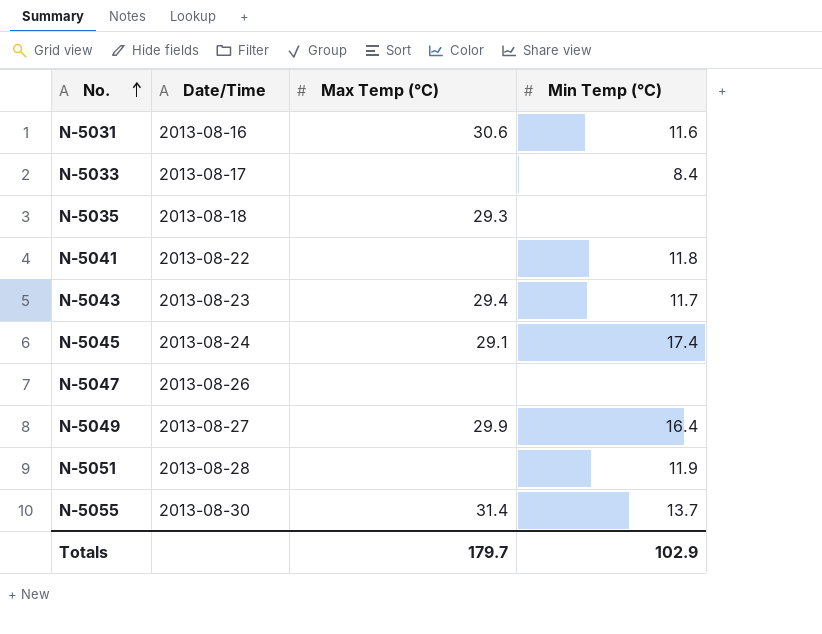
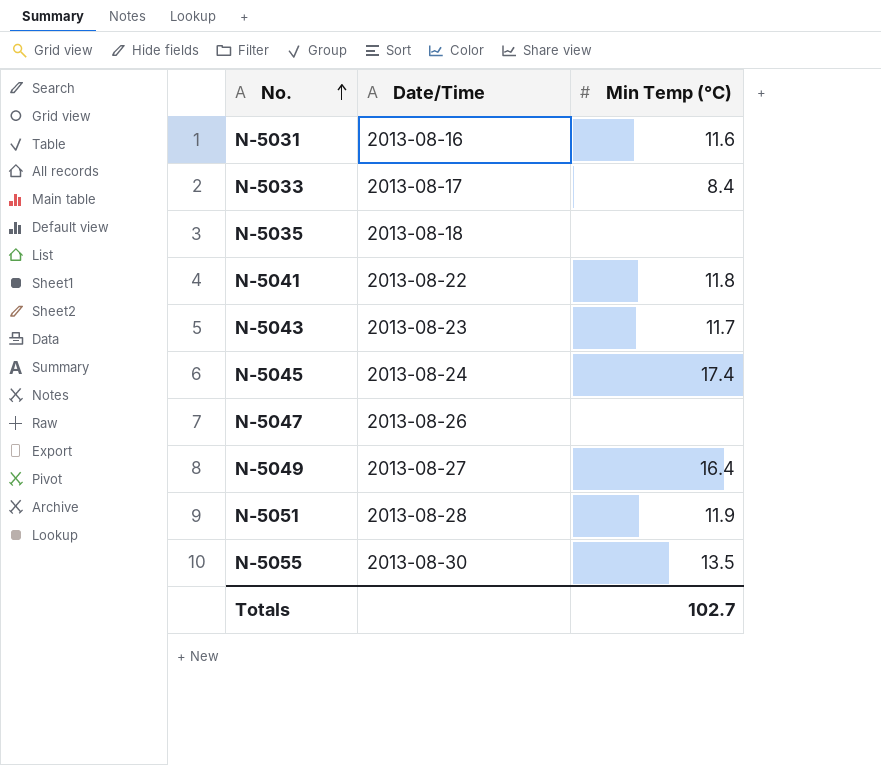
column Max Temp (°C) | position: 3 -> none
N-5055 | Min Temp (°C): 13.7 -> 13.5
Totals | Min Temp (°C): 102.9 -> 102.7

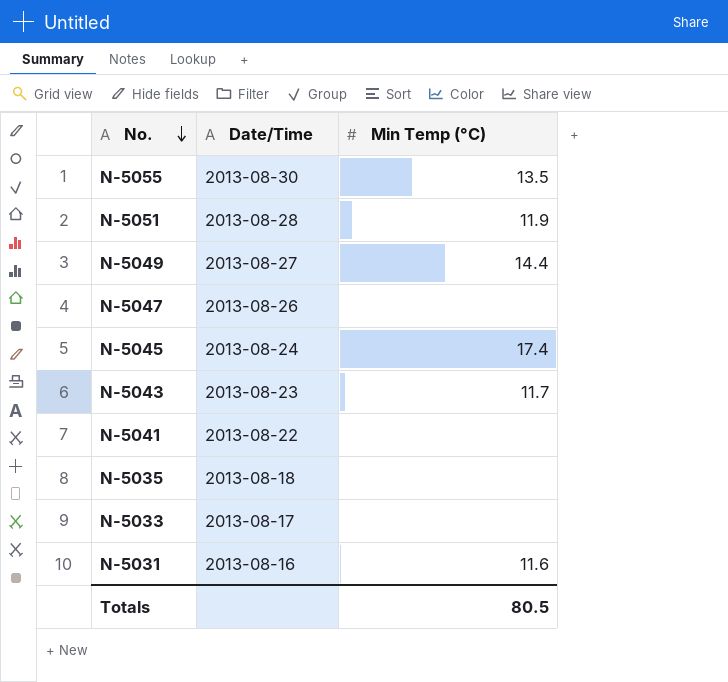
row order: No. ascending -> No. descending
N-5049 | Min Temp (°C): 16.4 -> 14.4
N-5041 | Min Temp (°C): 11.8 -> none
N-5033 | Min Temp (°C): 8.4 -> none
Totals | Min Temp (°C): 102.7 -> 80.5

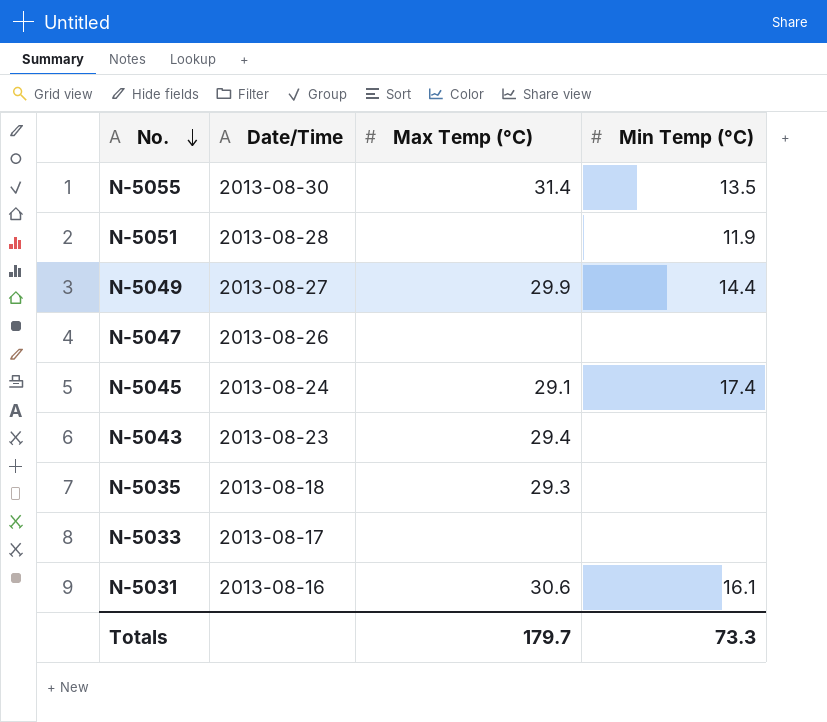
column Max Temp (°C) | position: none -> 3
row N-5041: 2013-08-22 | none -> none
N-5043 | Min Temp (°C): 11.7 -> none
N-5031 | Min Temp (°C): 11.6 -> 16.1
Totals | Min Temp (°C): 80.5 -> 73.3

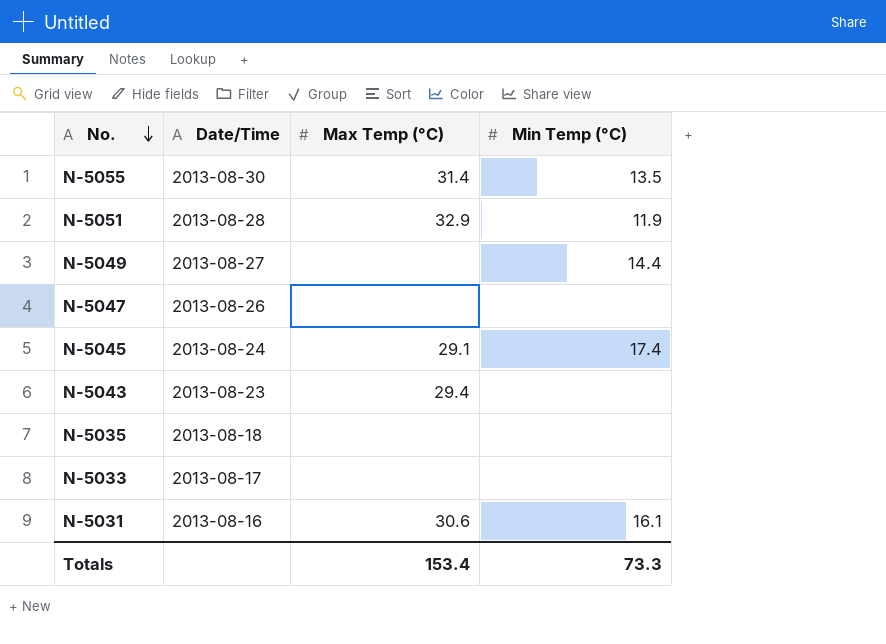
N-5051 | Max Temp (°C): none -> 32.9
N-5049 | Max Temp (°C): 29.9 -> none
N-5035 | Max Temp (°C): 29.3 -> none
Totals | Max Temp (°C): 179.7 -> 153.4

